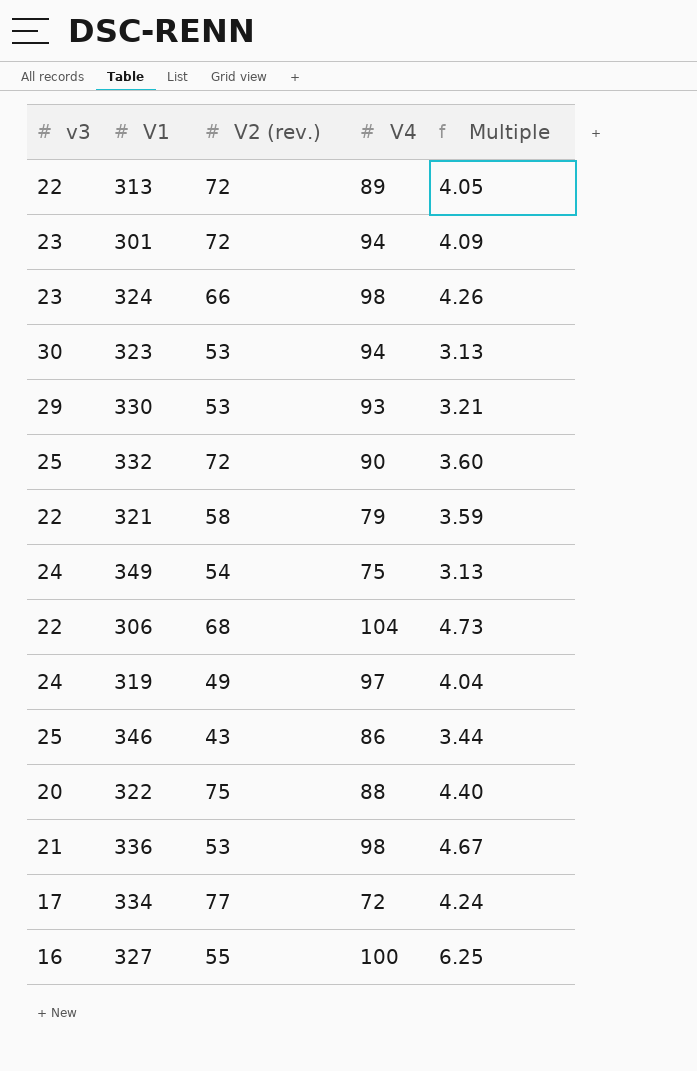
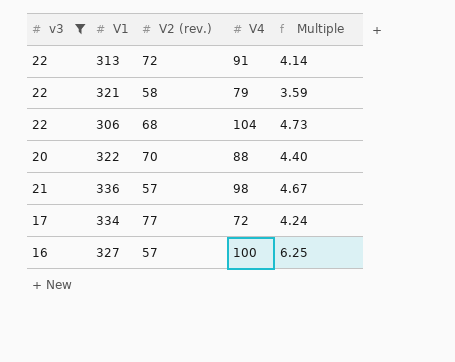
filter: none -> v3 <= 22
313 | V4: 89 -> 91
313 | Multiple: 4.05 -> 4.14
322 | V2 (rev.): 75 -> 70
336 | V2 (rev.): 53 -> 57
327 | V2 (rev.): 55 -> 57

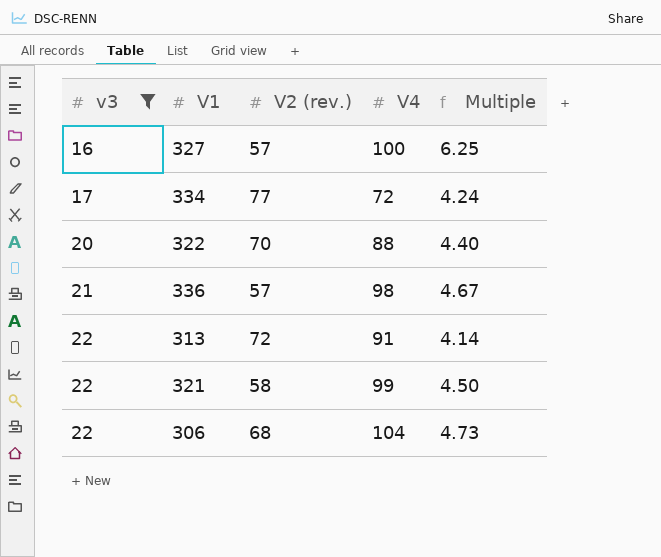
row order: none -> v3 ascending
321 | V4: 79 -> 99
321 | Multiple: 3.59 -> 4.50

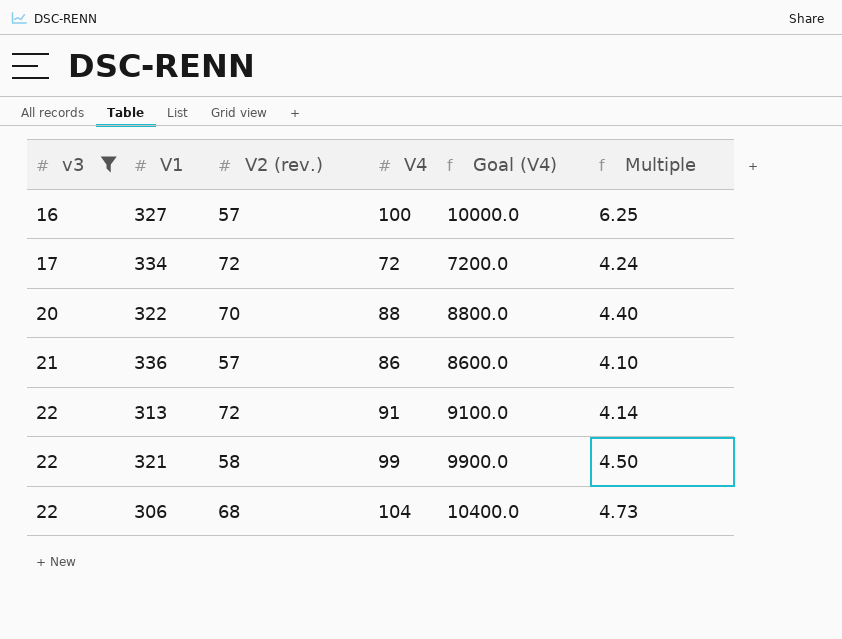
column Goal (V4) | formula: none -> [V4] * 100
334 | V2 (rev.): 77 -> 72
336 | V4: 98 -> 86
336 | Multiple: 4.67 -> 4.10

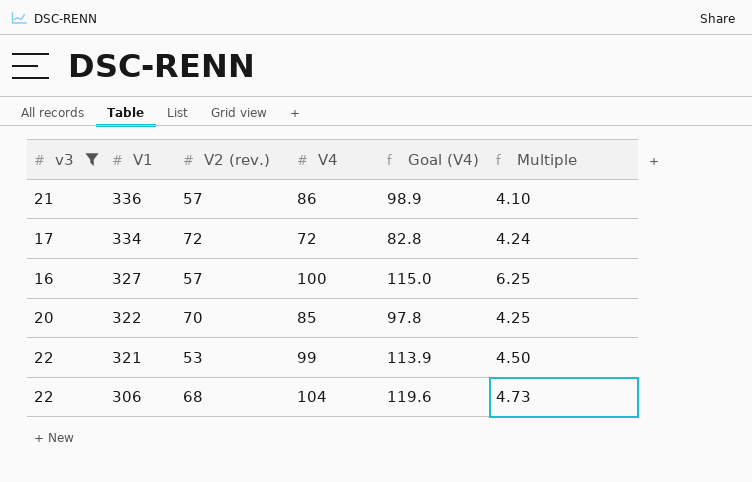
row order: v3 ascending -> V1 descending
column Goal (V4) | formula: [V4] * 100 -> [V4] * 1.15
row 313: 22 | 72 | 91 | 9100.0 | 4.14 -> none
322 | V4: 88 -> 85
322 | Multiple: 4.40 -> 4.25
321 | V2 (rev.): 58 -> 53

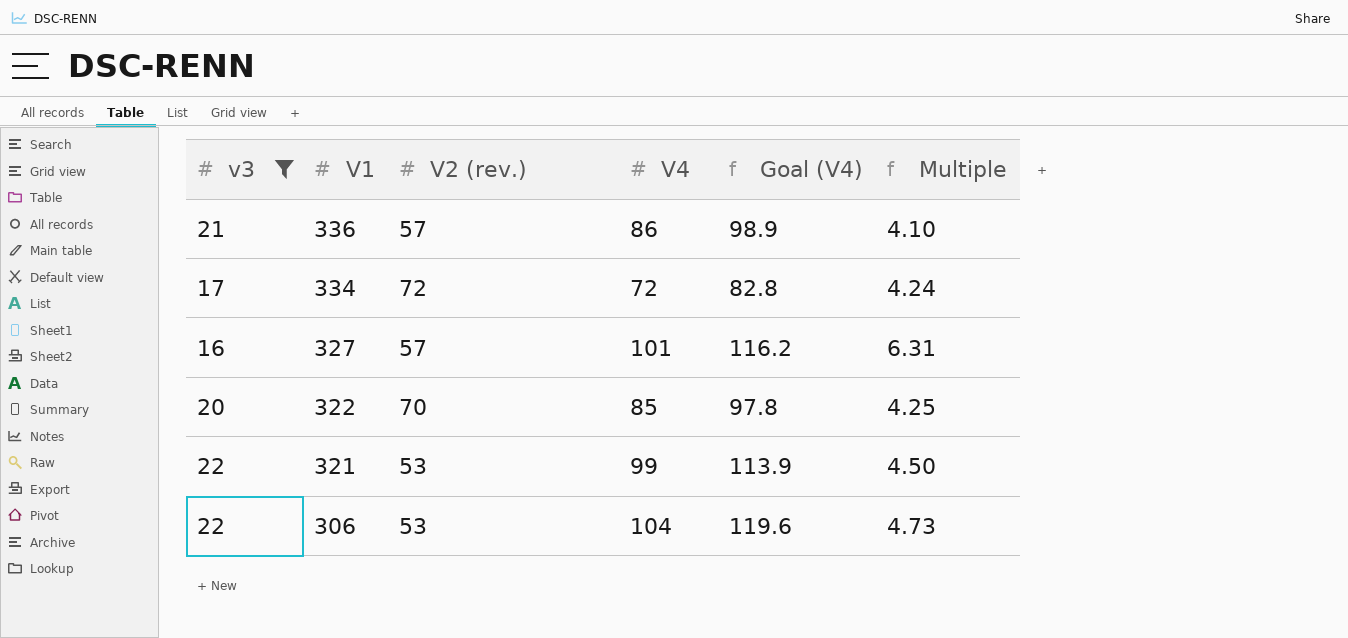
327 | V4: 100 -> 101
327 | Goal (V4): 115.0 -> 116.2
327 | Multiple: 6.25 -> 6.31
306 | V2 (rev.): 68 -> 53

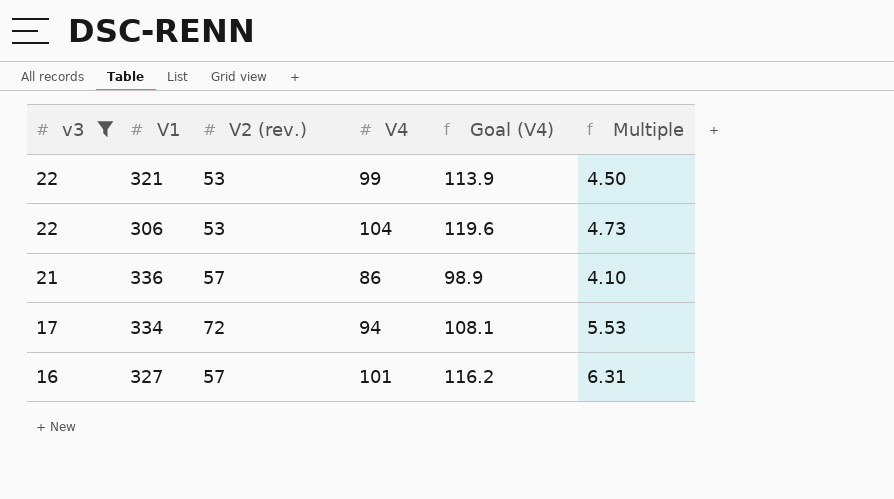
row order: V1 descending -> v3 descending
row 322: 20 | 70 | 85 | 97.8 | 4.25 -> none
334 | V4: 72 -> 94
334 | Goal (V4): 82.8 -> 108.1
334 | Multiple: 4.24 -> 5.53

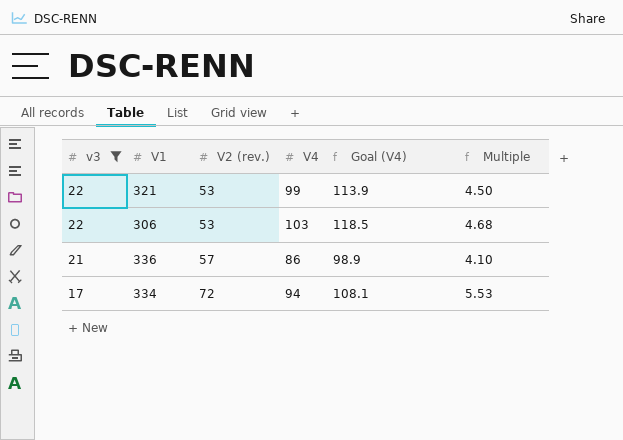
row 327: 16 | 57 | 101 | 116.2 | 6.31 -> none
306 | V4: 104 -> 103
306 | Goal (V4): 119.6 -> 118.5
306 | Multiple: 4.73 -> 4.68

